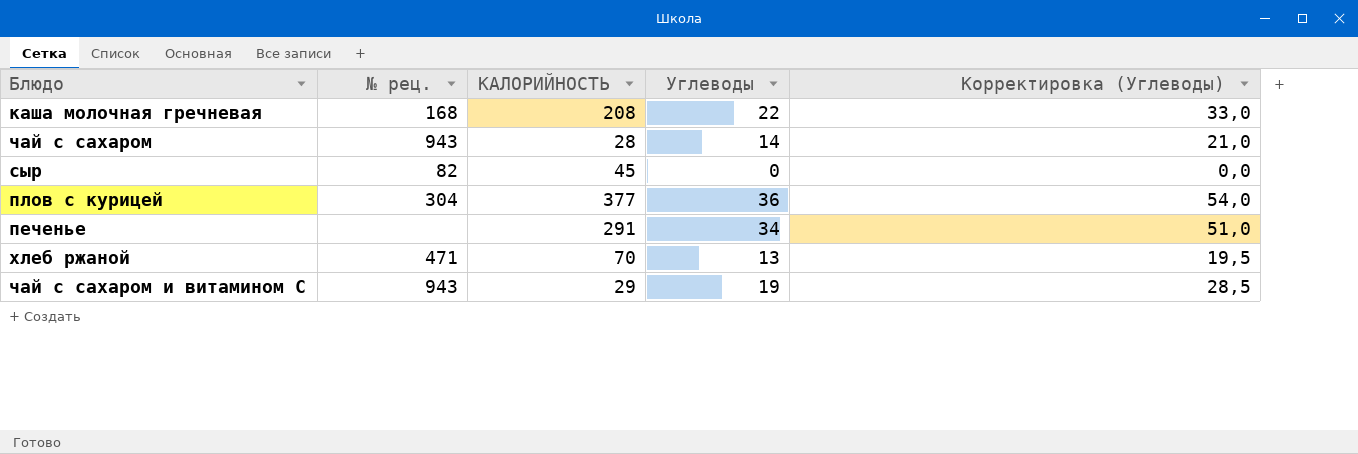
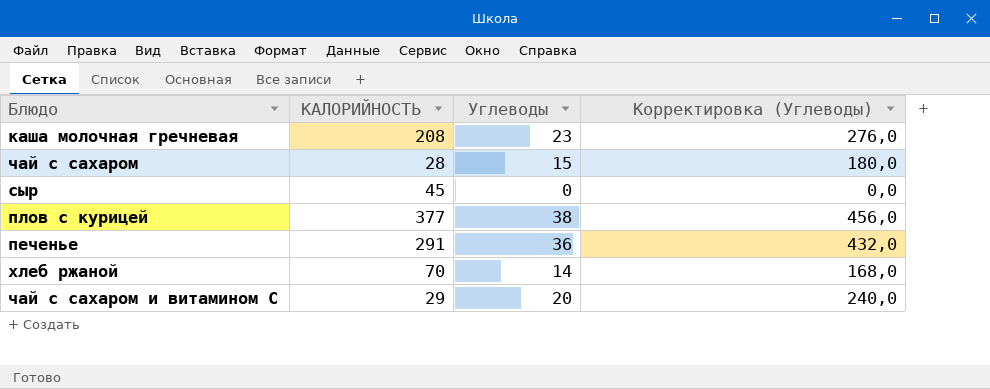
column № рец. | position: 2 -> none
column Корректировка (Углеводы) | formula: [Углеводы] * 1,5 -> [Углеводы] * 12
каша молочная гречневая | Углеводы: 22 -> 23
чай с сахаром | Углеводы: 14 -> 15
плов с курицей | Углеводы: 36 -> 38
печенье | Углеводы: 34 -> 36
хлеб ржаной | Углеводы: 13 -> 14
чай с сахаром и витамином С | Углеводы: 19 -> 20

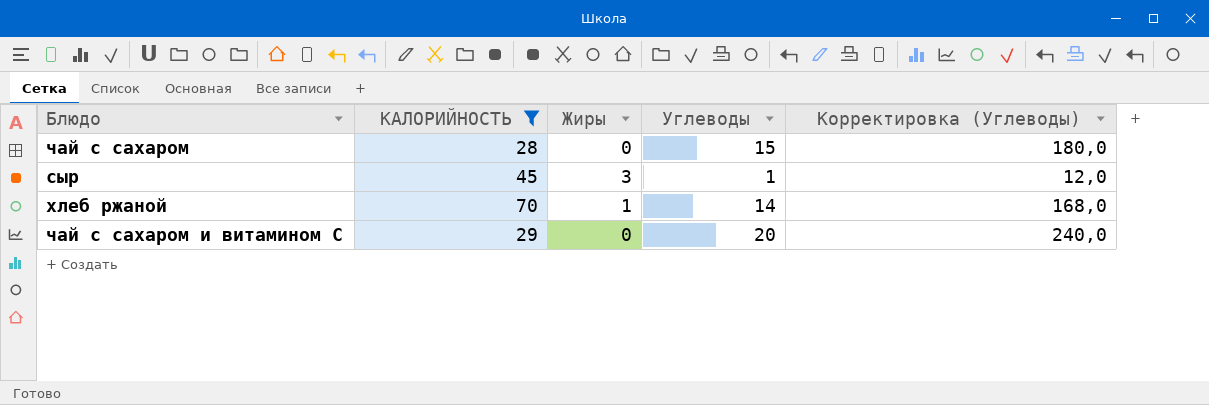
filter: none -> КАЛОРИЙНОСТЬ <= 70
column Жиры | position: none -> 3
сыр | Углеводы: 0 -> 1
сыр | Корректировка (Углеводы): 0,0 -> 12,0

